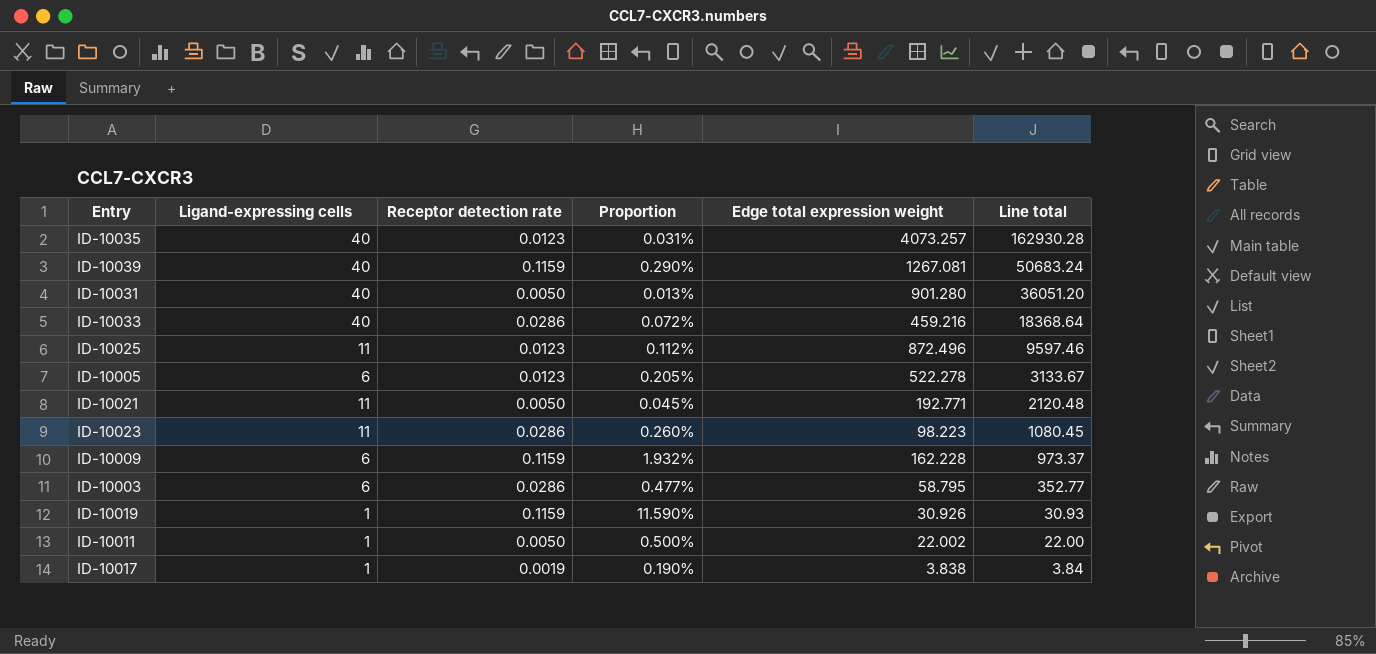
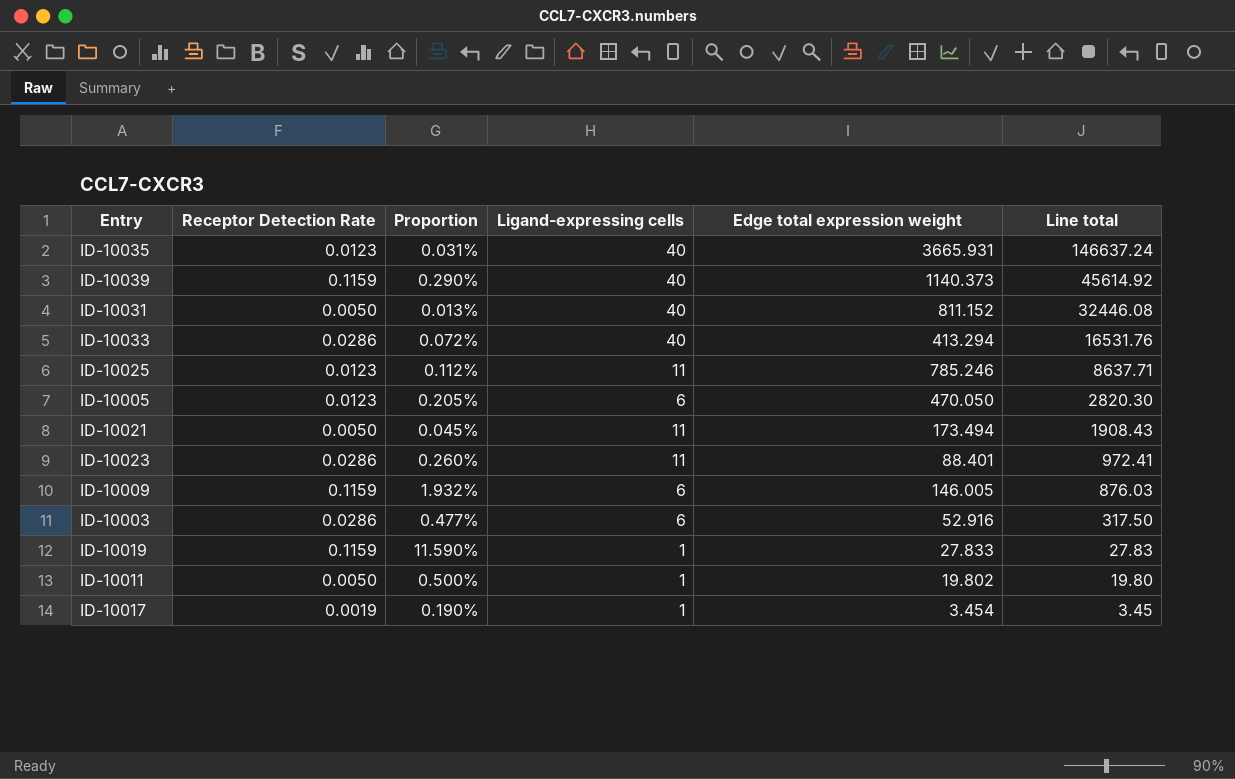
column name: Receptor detection rate -> Receptor Detection Rate
column Ligand-expressing cells | position: 2 -> 4
ID-10035 | Edge total expression weight: 4073.257 -> 3665.931
ID-10035 | Line total: 162930.28 -> 146637.24
ID-10039 | Edge total expression weight: 1267.081 -> 1140.373
ID-10039 | Line total: 50683.24 -> 45614.92
ID-10031 | Edge total expression weight: 901.280 -> 811.152
ID-10031 | Line total: 36051.20 -> 32446.08
ID-10033 | Edge total expression weight: 459.216 -> 413.294
ID-10033 | Line total: 18368.64 -> 16531.76
ID-10025 | Edge total expression weight: 872.496 -> 785.246
ID-10025 | Line total: 9597.46 -> 8637.71
ID-10005 | Edge total expression weight: 522.278 -> 470.050
ID-10005 | Line total: 3133.67 -> 2820.30
ID-10021 | Edge total expression weight: 192.771 -> 173.494
ID-10021 | Line total: 2120.48 -> 1908.43
ID-10023 | Edge total expression weight: 98.223 -> 88.401
ID-10023 | Line total: 1080.45 -> 972.41
ID-10009 | Edge total expression weight: 162.228 -> 146.005
ID-10009 | Line total: 973.37 -> 876.03
ID-10003 | Edge total expression weight: 58.795 -> 52.916
ID-10003 | Line total: 352.77 -> 317.50
ID-10019 | Edge total expression weight: 30.926 -> 27.833
ID-10019 | Line total: 30.93 -> 27.83
ID-10011 | Edge total expression weight: 22.002 -> 19.802
ID-10011 | Line total: 22.00 -> 19.80
ID-10017 | Edge total expression weight: 3.838 -> 3.454
ID-10017 | Line total: 3.84 -> 3.45

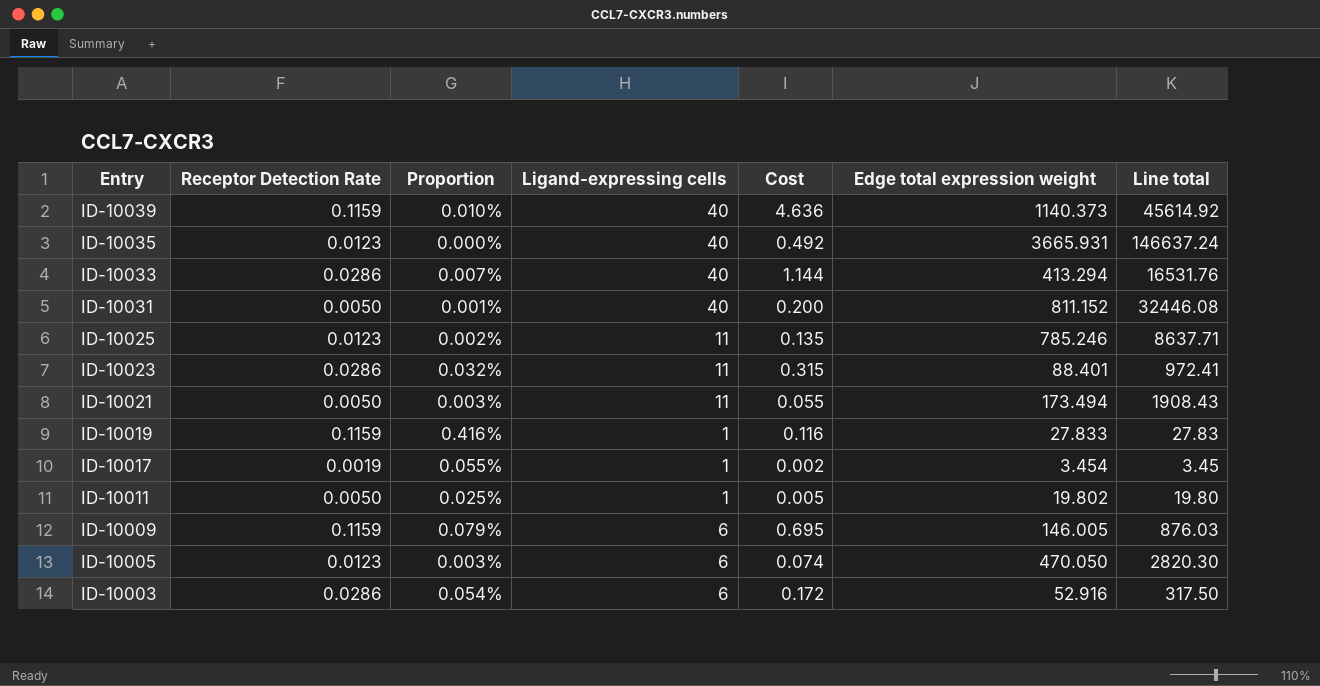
row order: Line total descending -> Entry descending
column Proportion | formula: [Receptor Detection Rate] / [Ligand-expressing cells] -> [Receptor Detection Rate] / [Edge total expression weight]
column Cost | formula: none -> [Receptor Detection Rate] * [Ligand-expressing cells]

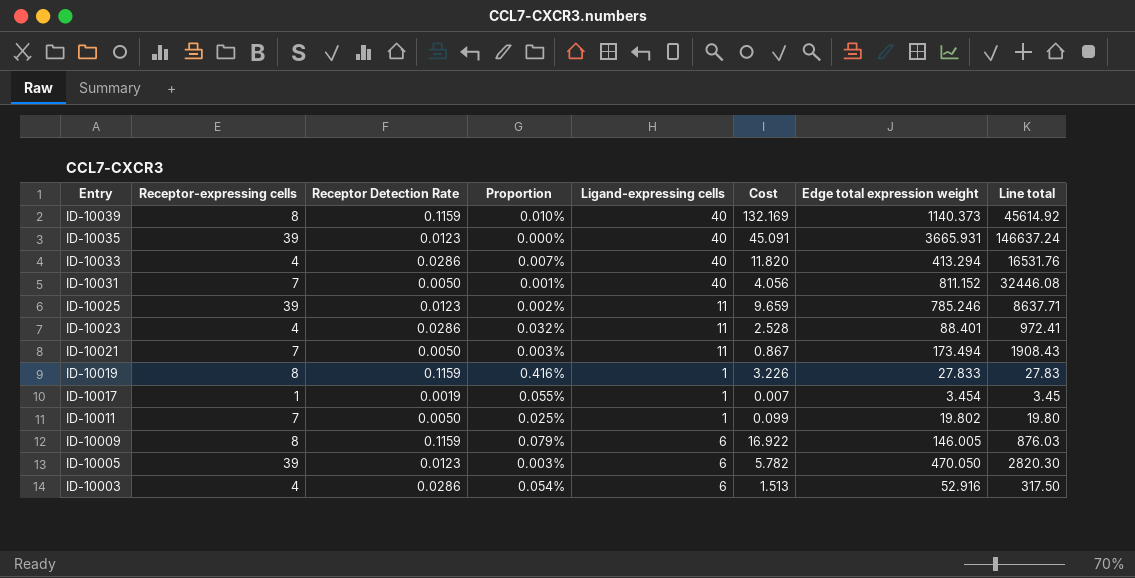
column Receptor-expressing cells | position: none -> 2
column Cost | formula: [Receptor Detection Rate] * [Ligand-expressing cells] -> [Receptor Detection Rate] * [Edge total expression weight]

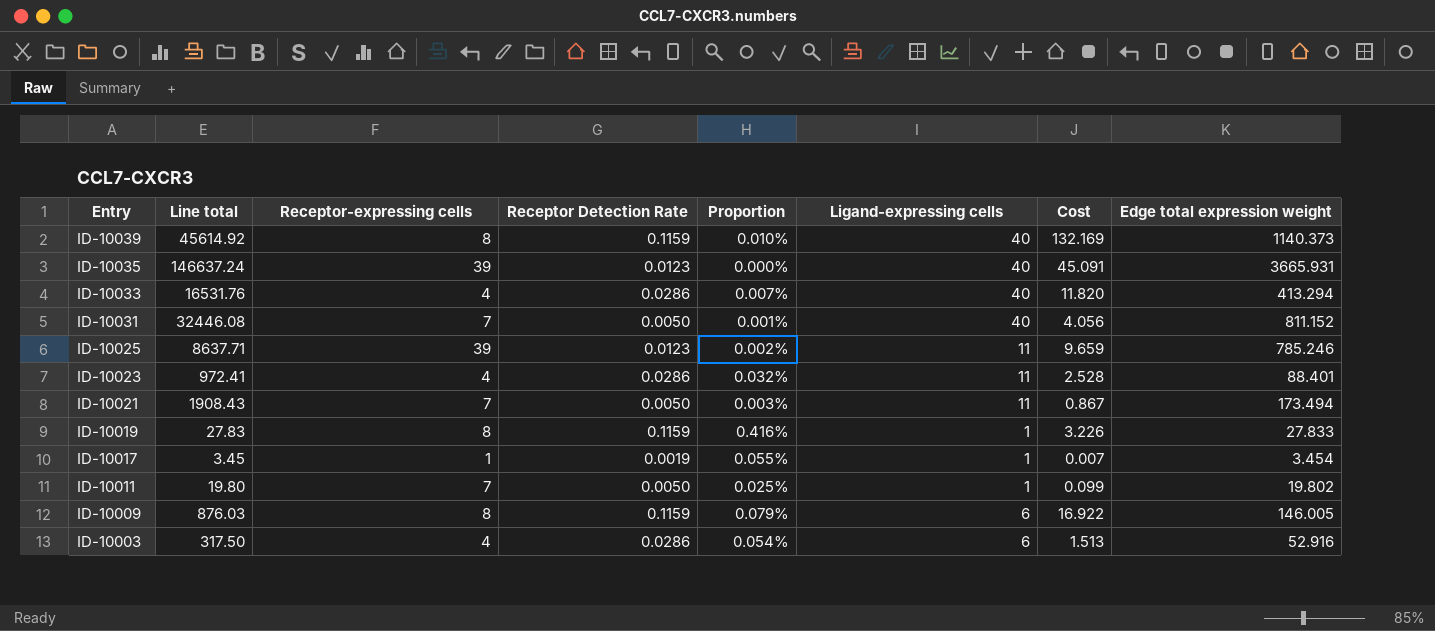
column Line total | position: 8 -> 2
row ID-10005: 39 | 0.0123 | 0.003% | 6 | 5.782 | 470.050 | 2820.30 -> none

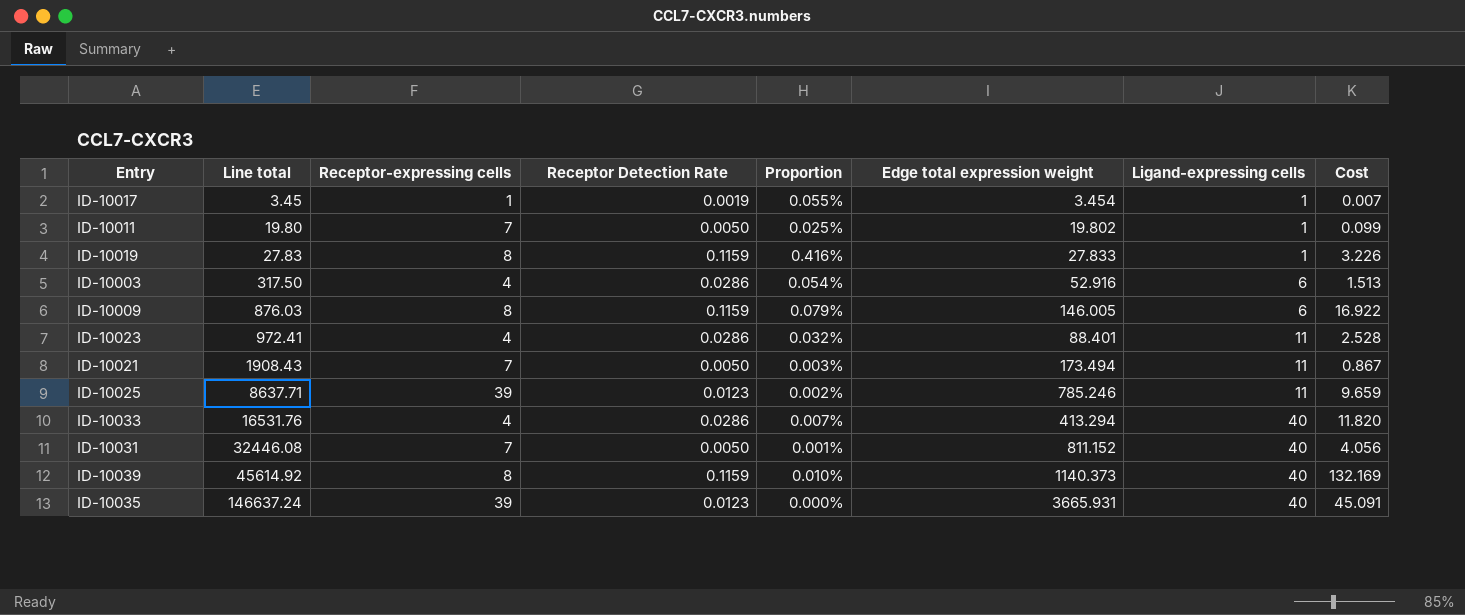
row order: Entry descending -> Line total ascending
column Edge total expression weight | position: 8 -> 6

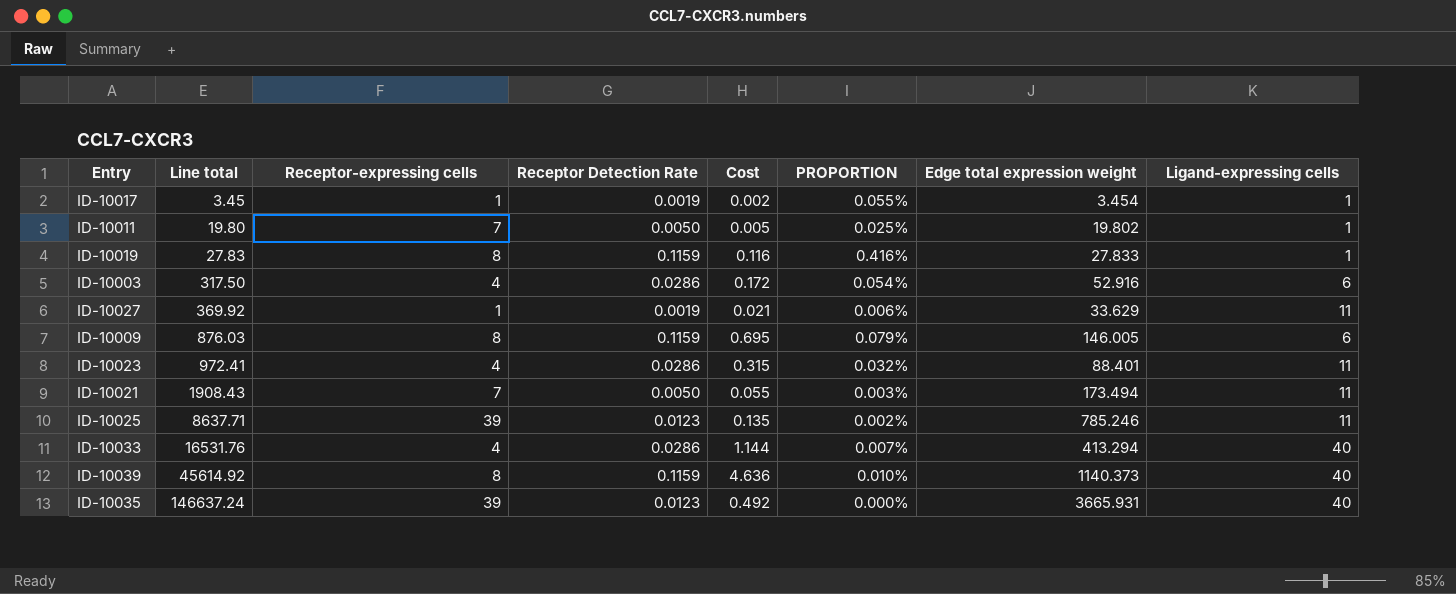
column Cost | formula: [Receptor Detection Rate] * [Edge total expression weight] -> [Receptor Detection Rate] * [Ligand-expressing cells]
column Cost | position: 8 -> 5
column name: Proportion -> PROPORTION
row ID-10031: 32446.08 | 7 | 0.0050 | 0.001% | 811.152 | 40 | 4.056 -> none
row ID-10027: none -> 369.92 | 1 | 0.0019 | 0.021 | 0.006% | 33.629 | 11

